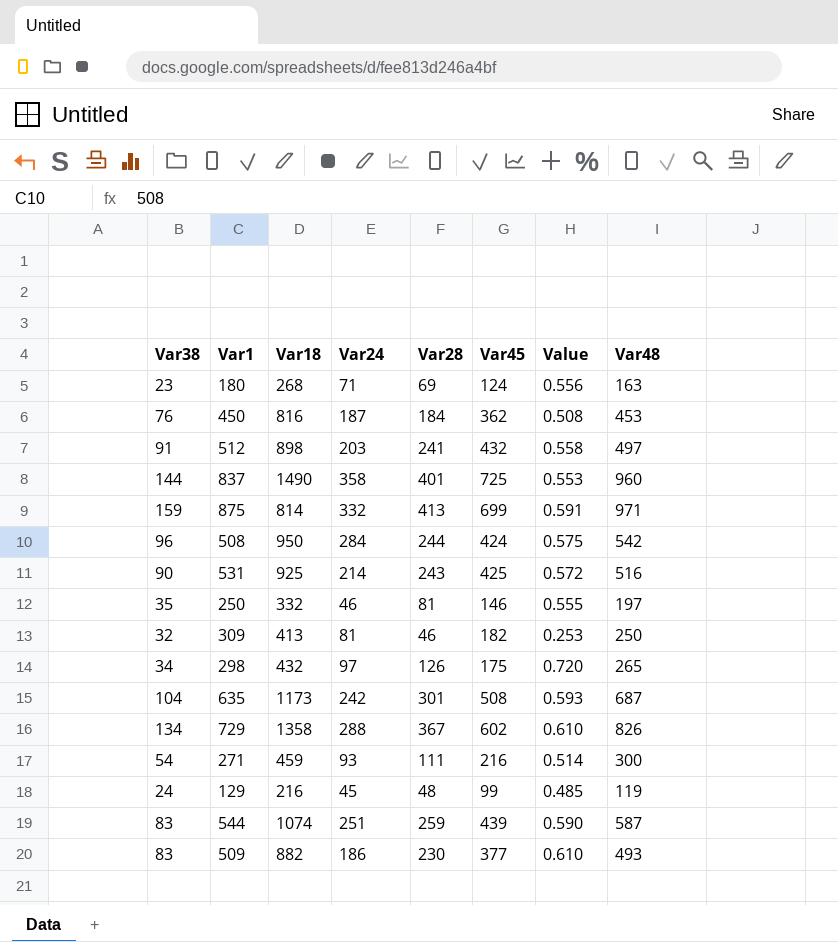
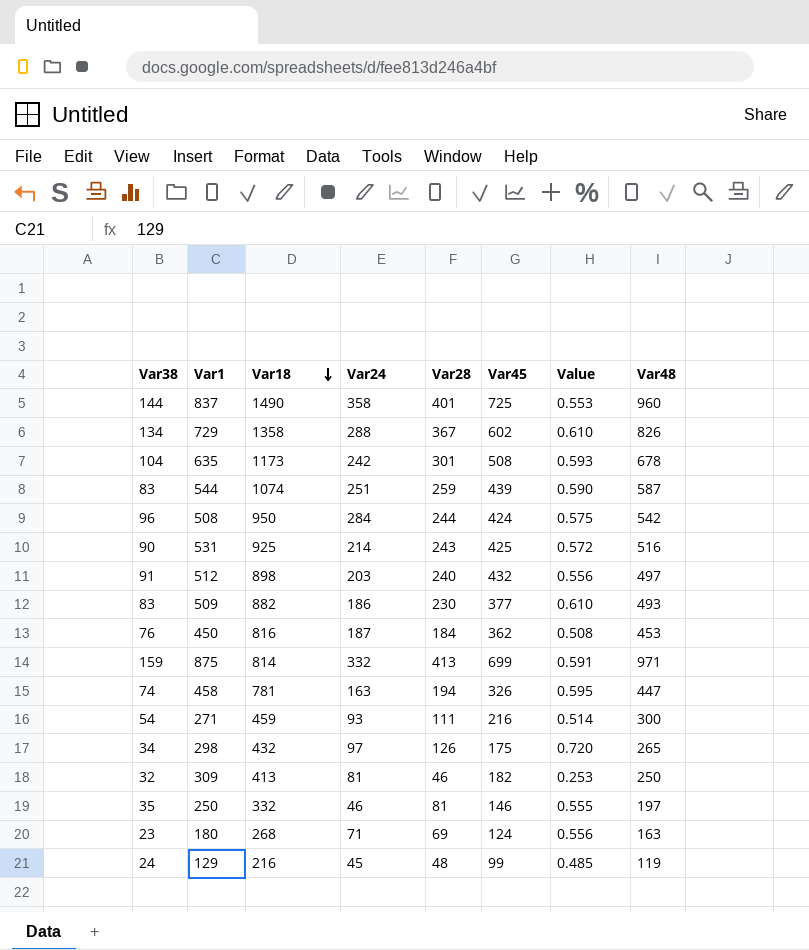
row order: none -> Var18 descending
635 | Var48: 687 -> 678
512 | Var28: 241 -> 240
512 | Value: 0.558 -> 0.556
row 458: none -> 74 | 781 | 163 | 194 | 326 | 0.595 | 447

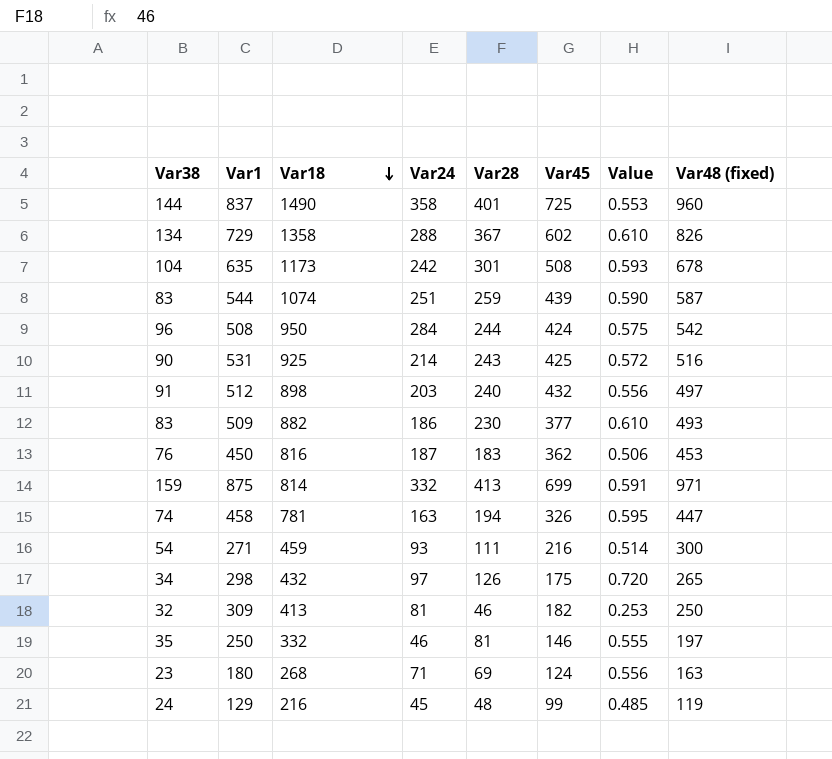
column name: Var48 -> Var48 (fixed)
450 | Var28: 184 -> 183
450 | Value: 0.508 -> 0.506

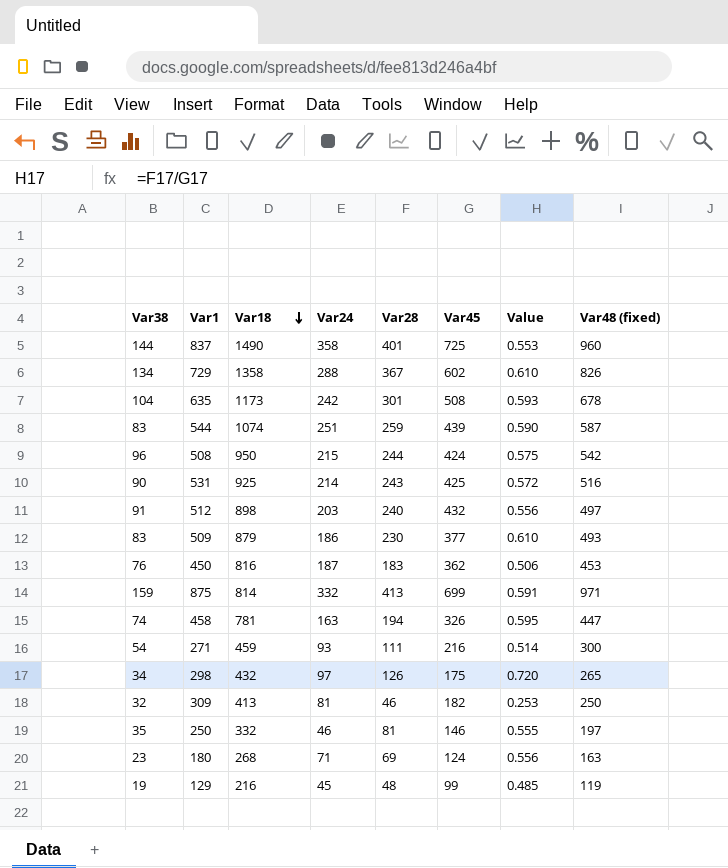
508 | Var24: 284 -> 215
509 | Var18: 882 -> 879
129 | Var38: 24 -> 19

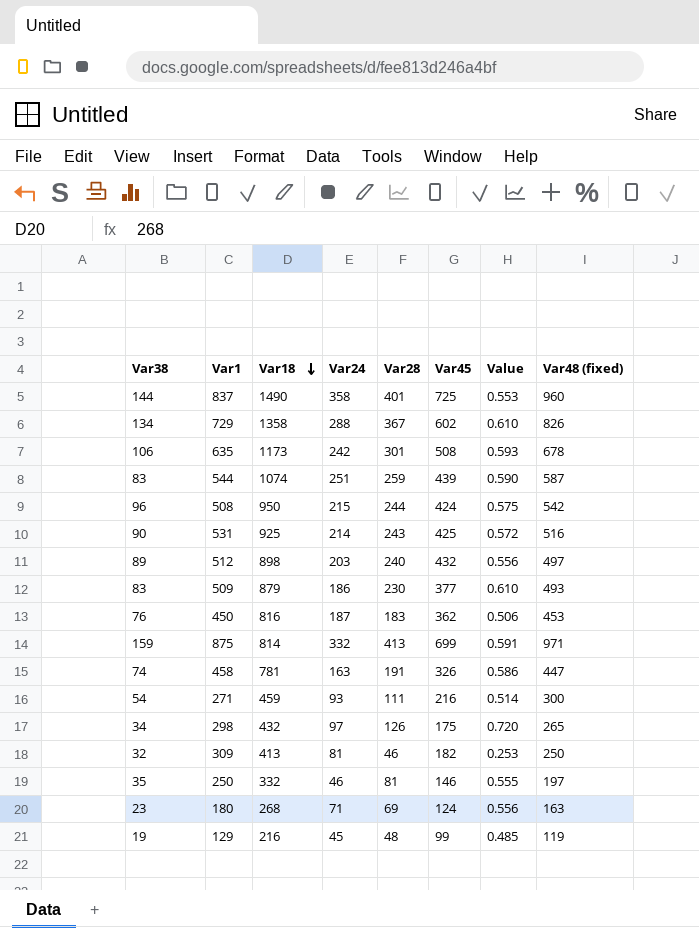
635 | Var38: 104 -> 106
512 | Var38: 91 -> 89
458 | Var28: 194 -> 191
458 | Value: 0.595 -> 0.586

